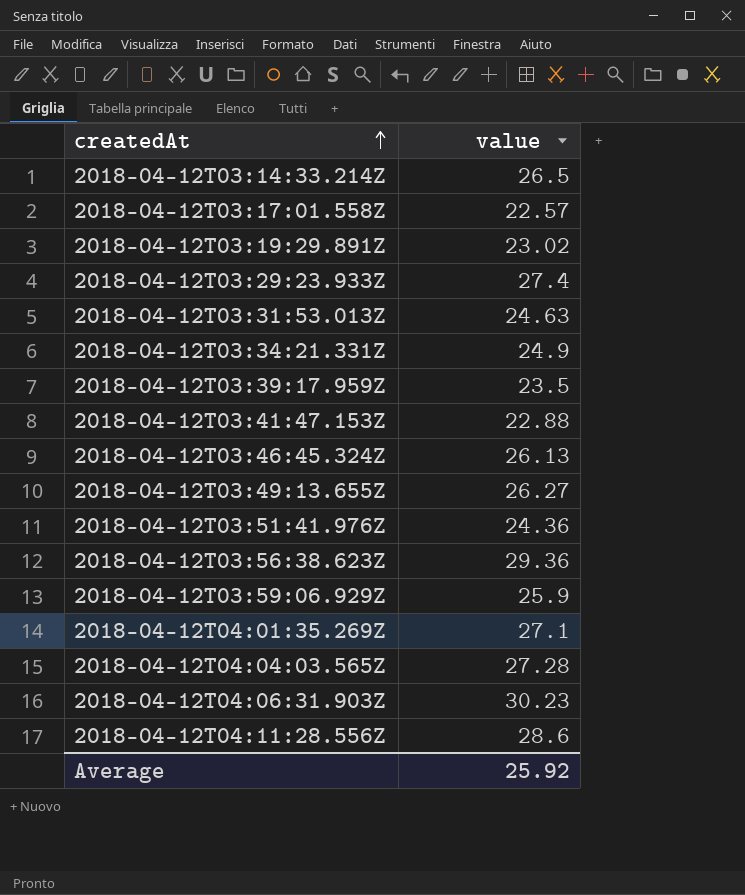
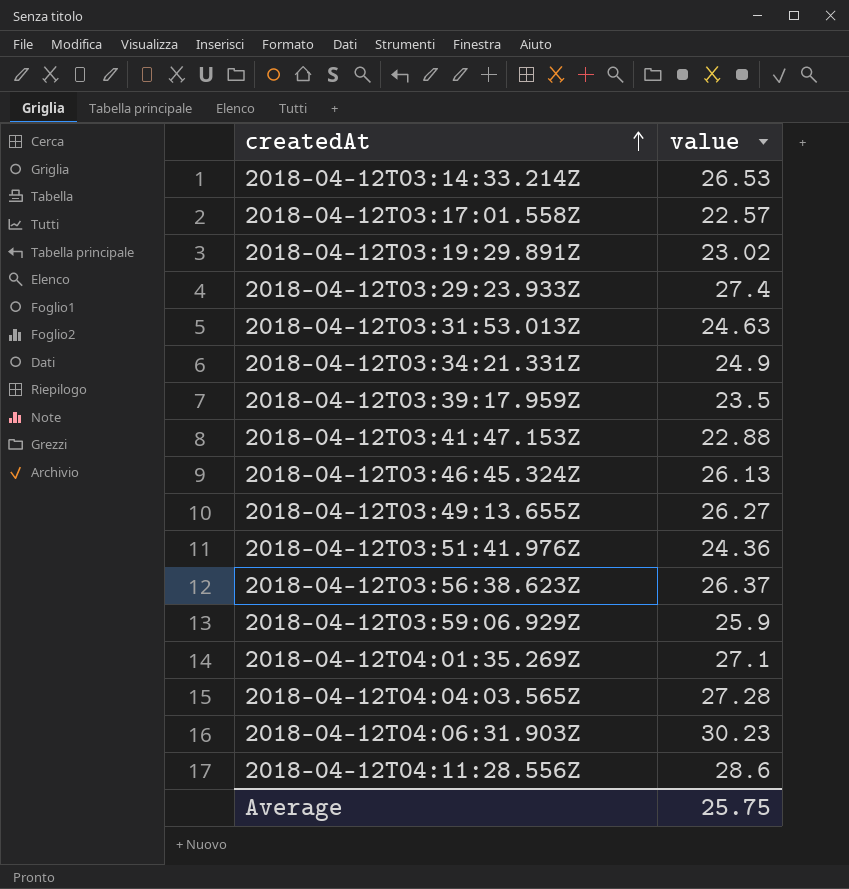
2018-04-12T03:14:33.214Z | value: 26.5 -> 26.53
2018-04-12T03:56:38.623Z | value: 29.36 -> 26.37
Average | value: 25.92 -> 25.75

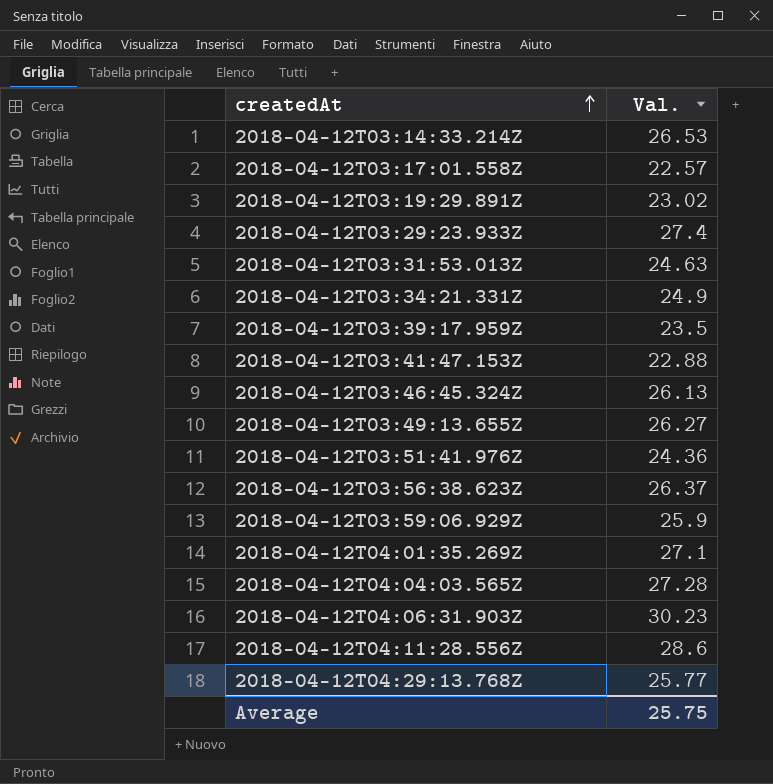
column name: value -> Val.
row 2018-04-12T04:29:13.768Z: none -> 25.77

